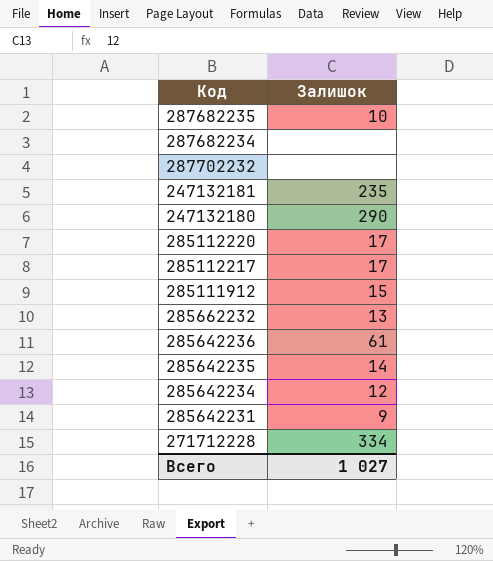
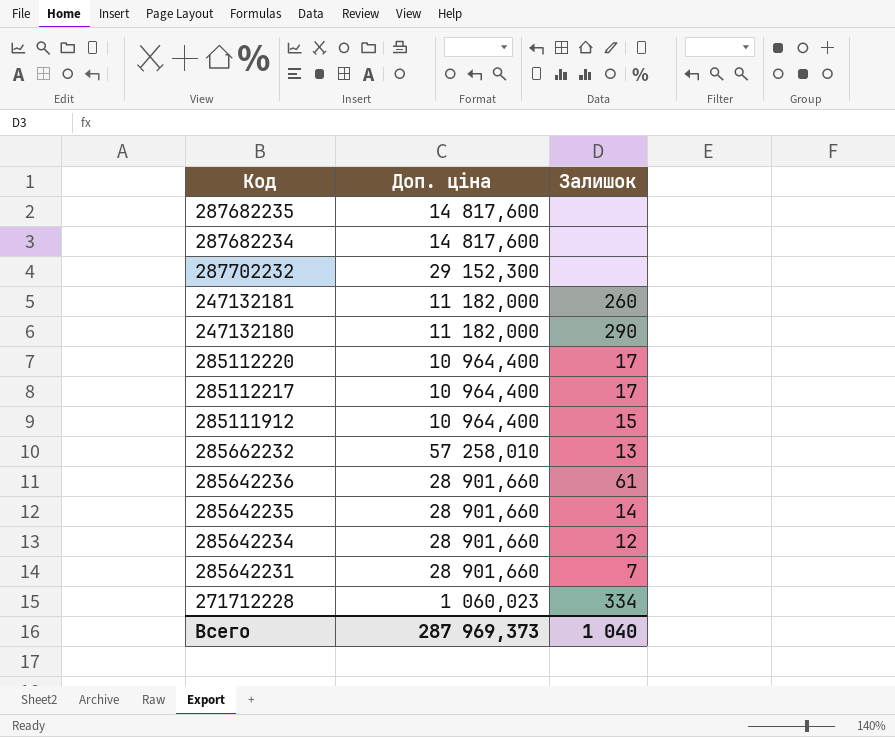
column Доп. ціна | position: none -> 2
287682235 | Залишок: 10 -> none
247132181 | Залишок: 235 -> 260
285642231 | Залишок: 9 -> 7
Всего | Залишок: 1 027 -> 1 040

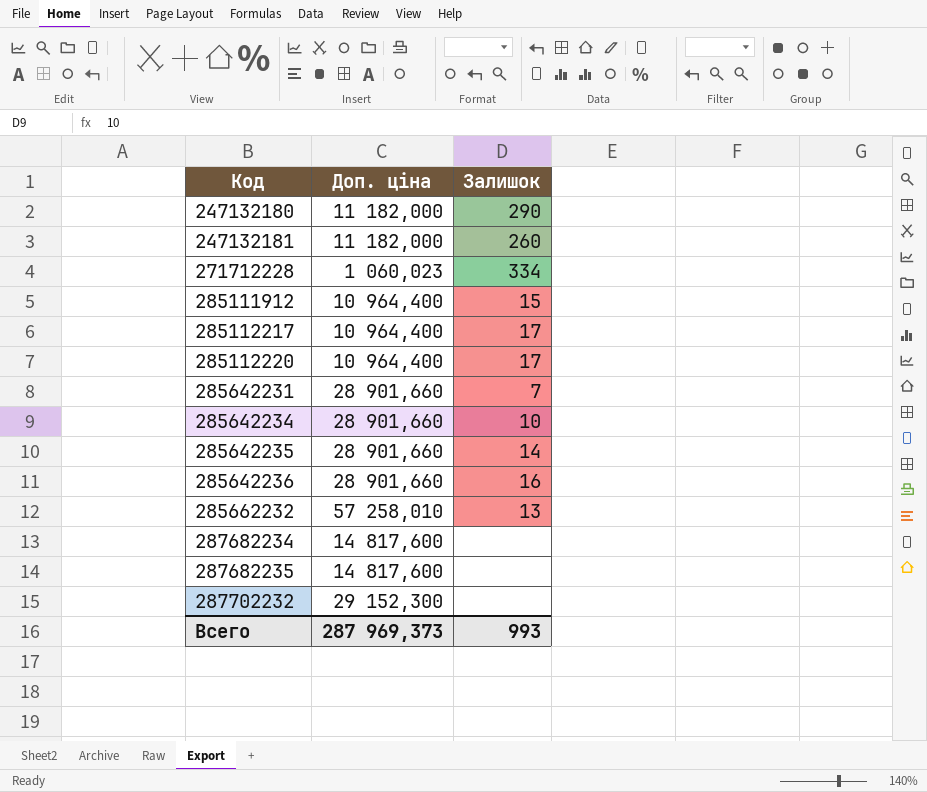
row order: none -> Код ascending
285642234 | Залишок: 12 -> 10
285642236 | Залишок: 61 -> 16
Всего | Залишок: 1 040 -> 993

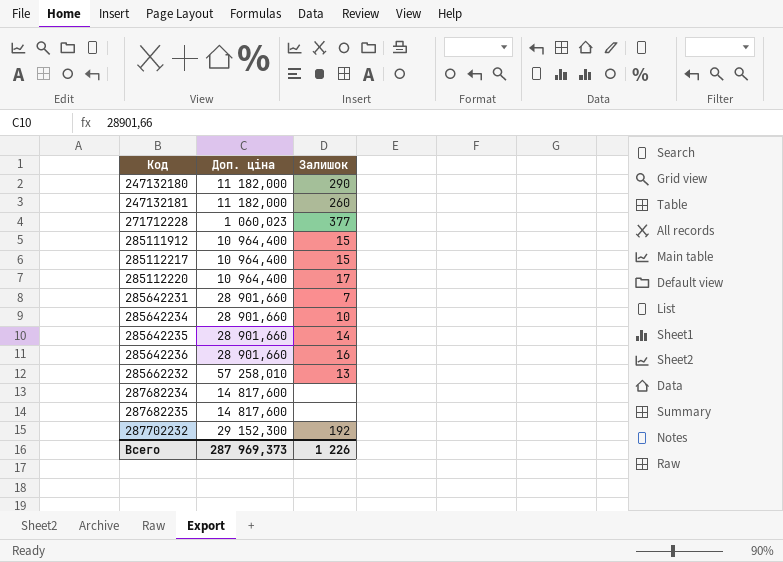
271712228 | Залишок: 334 -> 377
285112217 | Залишок: 17 -> 15
287702232 | Залишок: none -> 192
Всего | Залишок: 993 -> 1 226

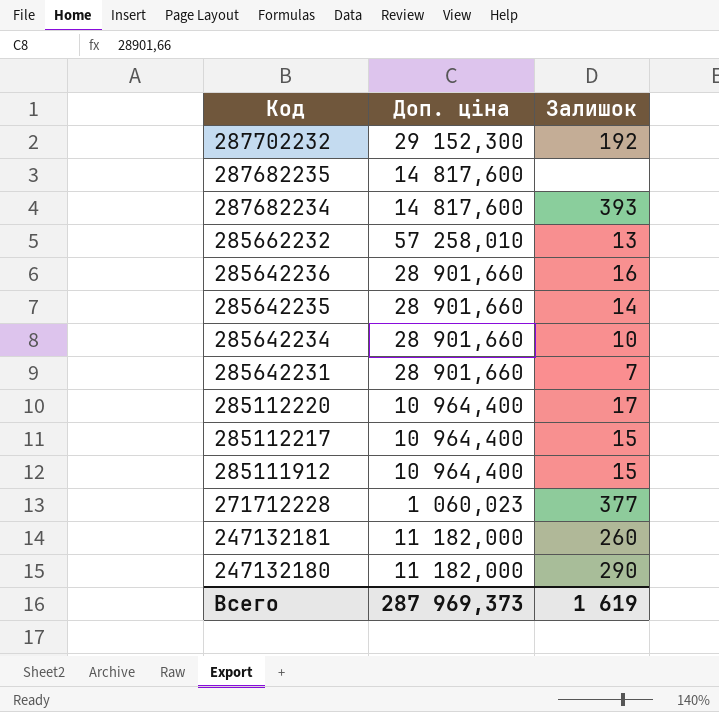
row order: Код ascending -> Код descending
287682234 | Залишок: none -> 393
Всего | Залишок: 1 226 -> 1 619

